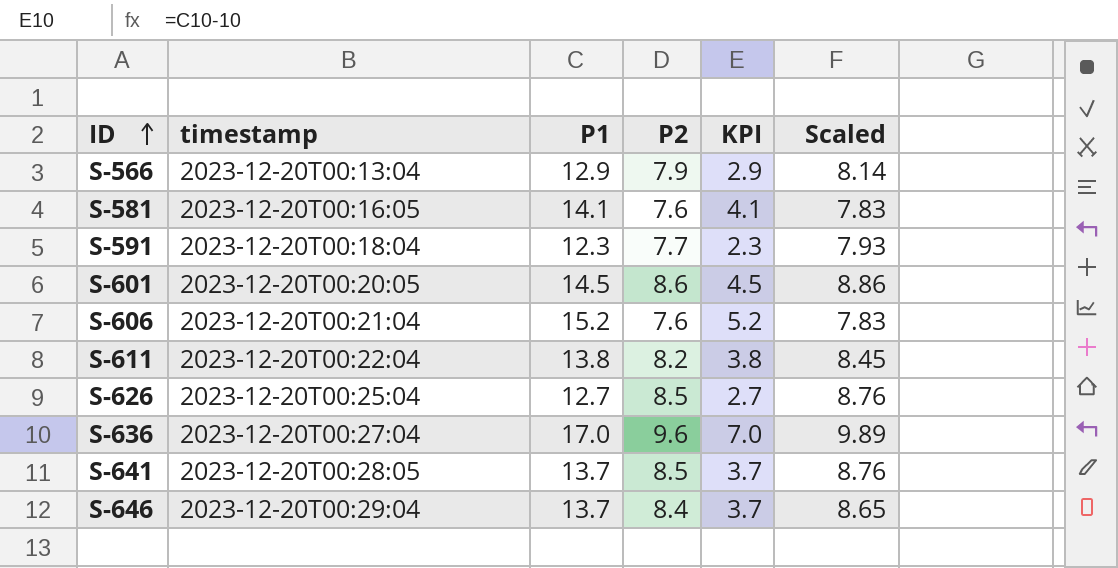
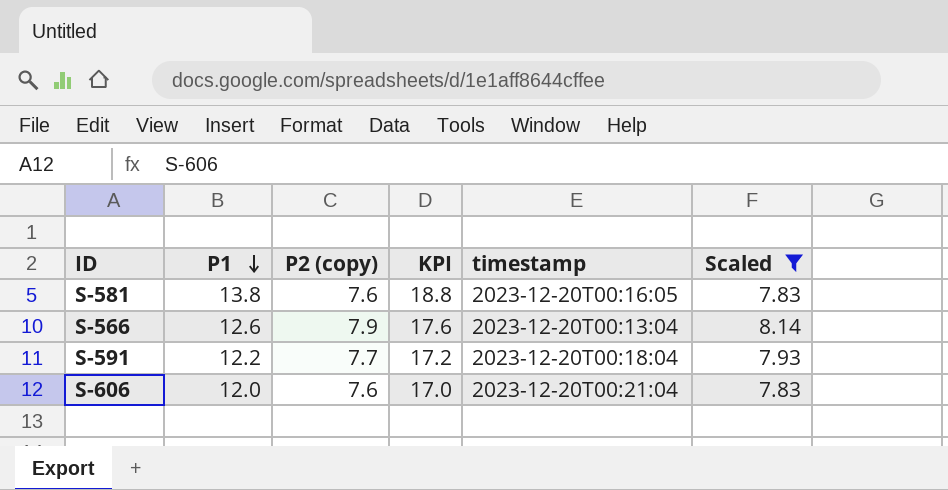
filter: none -> Scaled <= 8.14
row order: ID ascending -> P1 descending
column name: P2 -> P2 (copy)
column KPI | formula: [P1] - 10 -> [P1] + 5
column timestamp | position: 2 -> 5
S-581 | P1: 14.1 -> 13.8
S-566 | P1: 12.9 -> 12.6
S-591 | P1: 12.3 -> 12.2
S-606 | P1: 15.2 -> 12.0

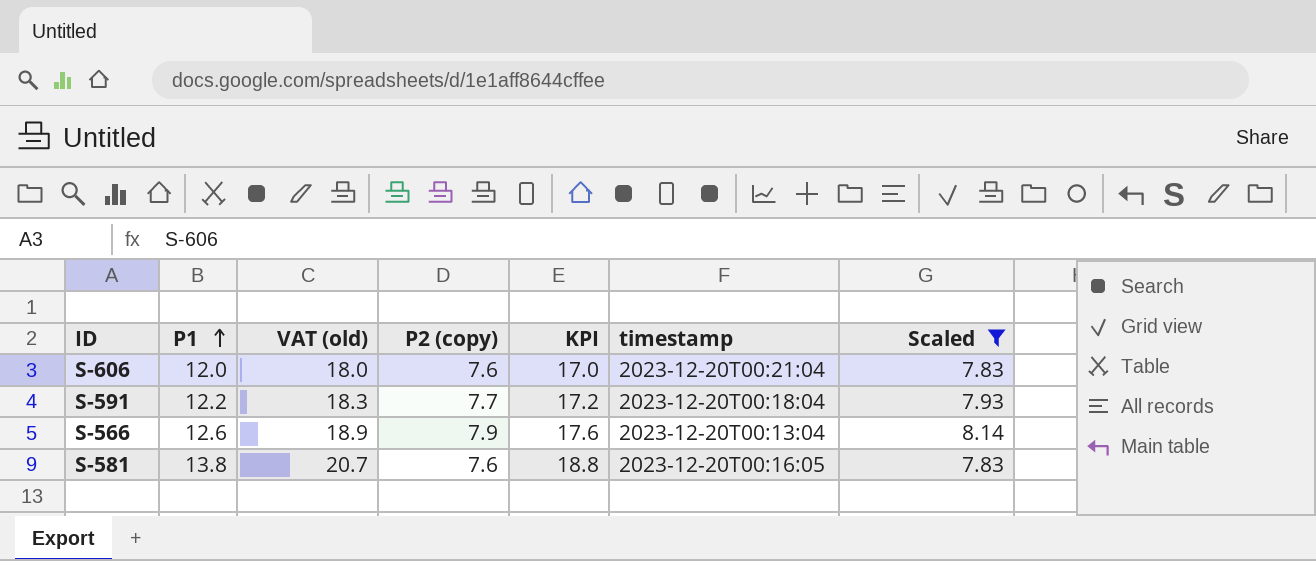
row order: P1 descending -> P1 ascending
column VAT (old) | formula: none -> [P1] * 1.5

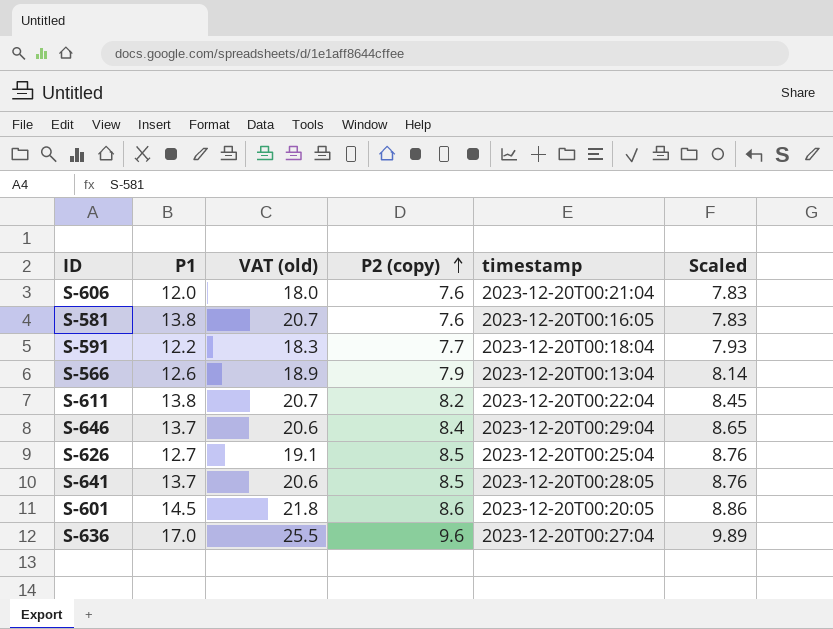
filter: Scaled <= 8.14 -> none
row order: P1 ascending -> P2 (copy) ascending
column KPI | formula: [P1] + 5 -> none

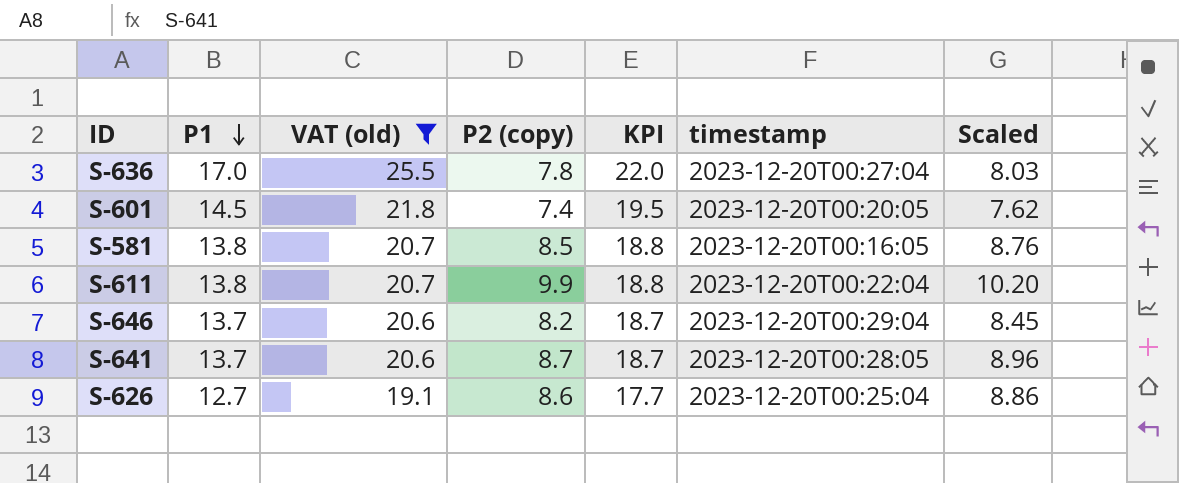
filter: none -> VAT (old) >= 19.1
row order: P2 (copy) ascending -> P1 descending
column KPI | formula: none -> [P1] + 5
S-636 | P2 (copy): 9.6 -> 7.8
S-636 | Scaled: 9.89 -> 8.03
S-601 | P2 (copy): 8.6 -> 7.4
S-601 | Scaled: 8.86 -> 7.62
S-581 | P2 (copy): 7.6 -> 8.5
S-581 | Scaled: 7.83 -> 8.76
S-611 | P2 (copy): 8.2 -> 9.9
S-611 | Scaled: 8.45 -> 10.20
S-646 | P2 (copy): 8.4 -> 8.2
S-646 | Scaled: 8.65 -> 8.45
S-641 | P2 (copy): 8.5 -> 8.7
S-641 | Scaled: 8.76 -> 8.96
S-626 | P2 (copy): 8.5 -> 8.6
S-626 | Scaled: 8.76 -> 8.86

